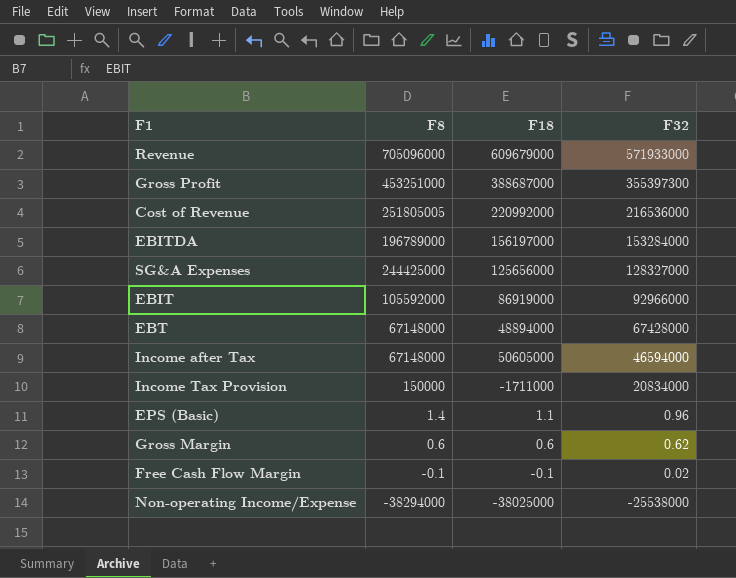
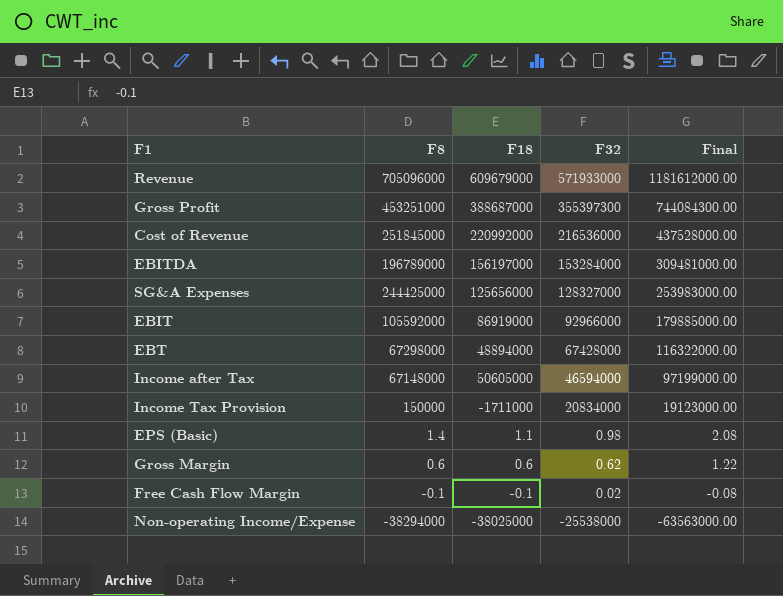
column Final | formula: none -> [F18] + [F32]
Cost of Revenue | F8: 251805005 -> 251845000
EBT | F8: 67148000 -> 67298000
EPS (Basic) | F32: 0.96 -> 0.98

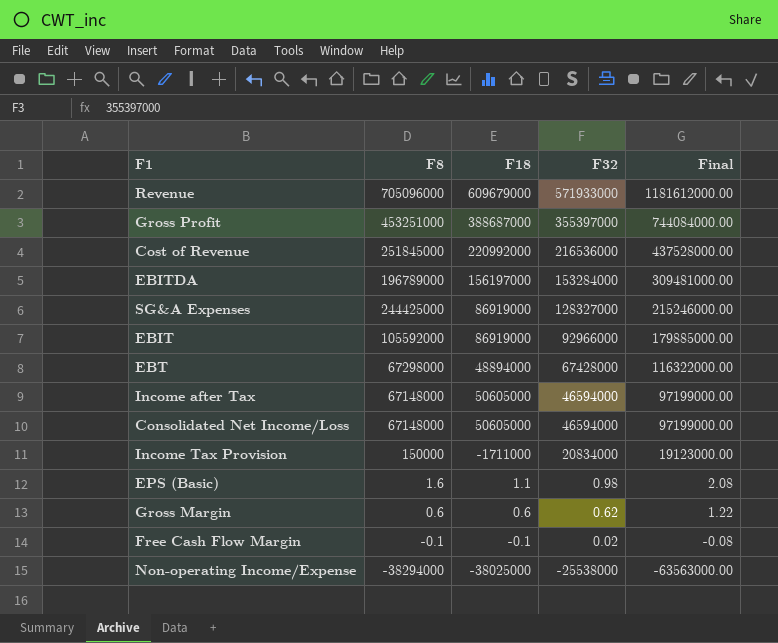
Gross Profit | F32: 355397300 -> 355397000
Gross Profit | Final: 744084300.00 -> 744084000.00
SG&A Expenses | F18: 125656000 -> 86919000
SG&A Expenses | Final: 253983000.00 -> 215246000.00
row Consolidated Net Income/Loss: none -> 67148000 | 50605000 | 46594000 | 97199000.00
EPS (Basic) | F8: 1.4 -> 1.6

